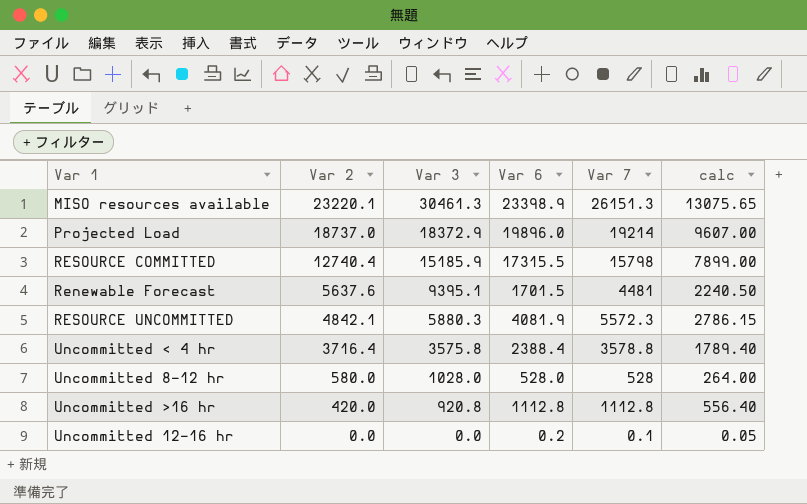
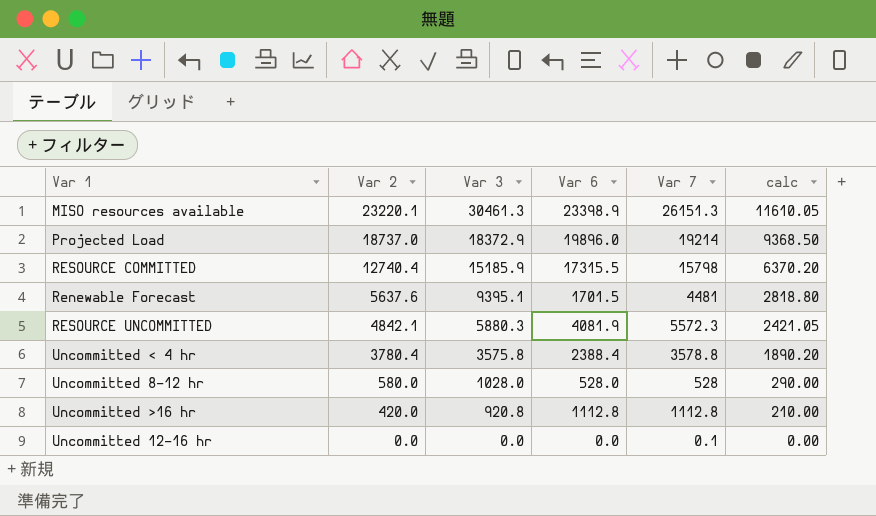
column calc | formula: [Var 7] * 0.5 -> [Var 2] * 0.5
Uncommitted < 4 hr | Var 2: 3716.4 -> 3780.4
Uncommitted 12-16 hr | Var 6: 0.2 -> 0.0

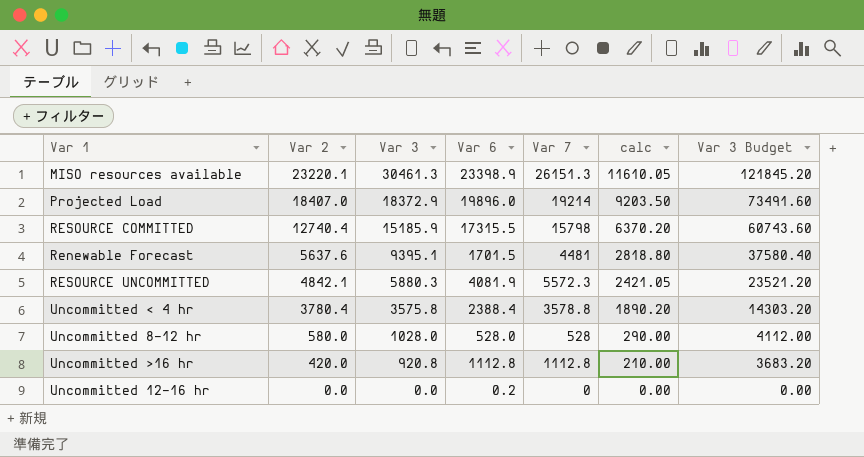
column Var 3 Budget | formula: none -> [Var 3] * 4
Projected Load | Var 2: 18737.0 -> 18407.0
Projected Load | calc: 9368.50 -> 9203.50
Uncommitted 12-16 hr | Var 6: 0.0 -> 0.2
Uncommitted 12-16 hr | Var 7: 0.1 -> 0

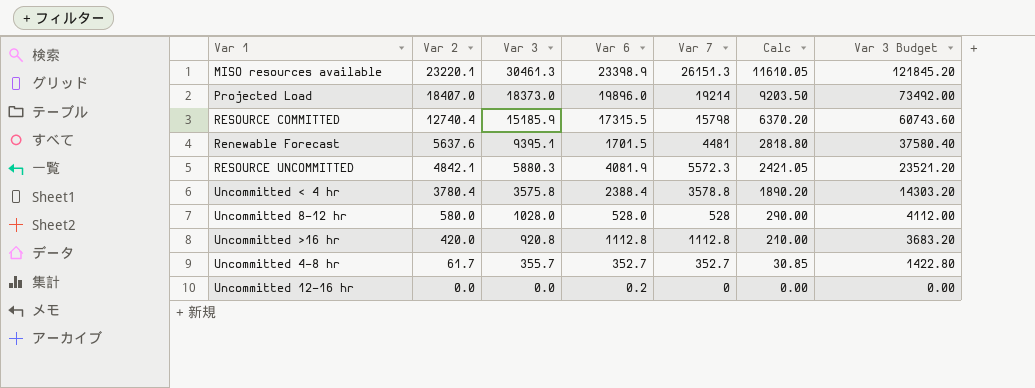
column name: calc -> Calc
Projected Load | Var 3: 18372.9 -> 18373.0
Projected Load | Var 3 Budget: 73491.60 -> 73492.00
row Uncommitted 4-8 hr: none -> 61.7 | 355.7 | 352.7 | 352.7 | 30.85 | 1422.80

